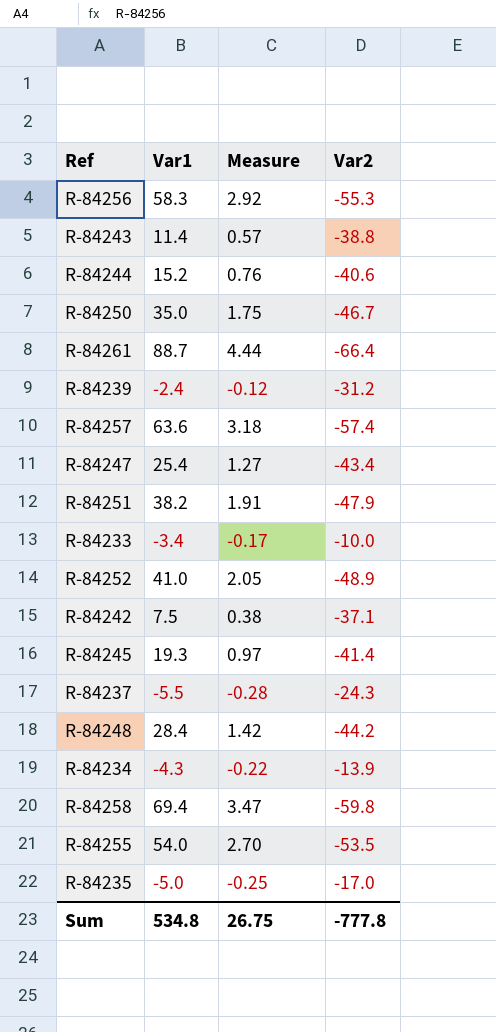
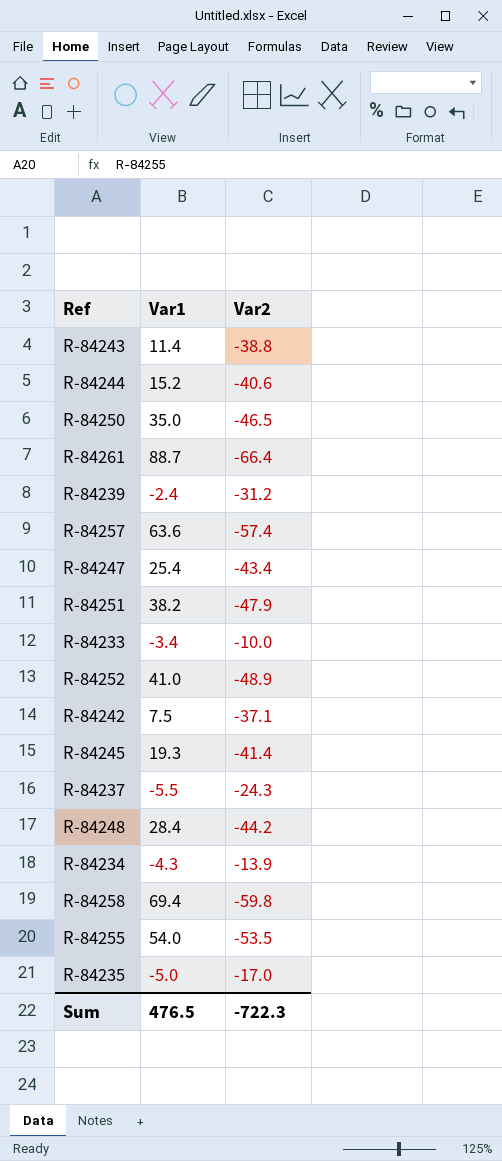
column Measure | formula: [Var1] * 0.05 -> none
row R-84256: 58.3 | 2.92 | -55.3 -> none
R-84250 | Var2: -46.7 -> -46.5
Sum | Var1: 534.8 -> 476.5
Sum | Var2: -777.8 -> -722.3

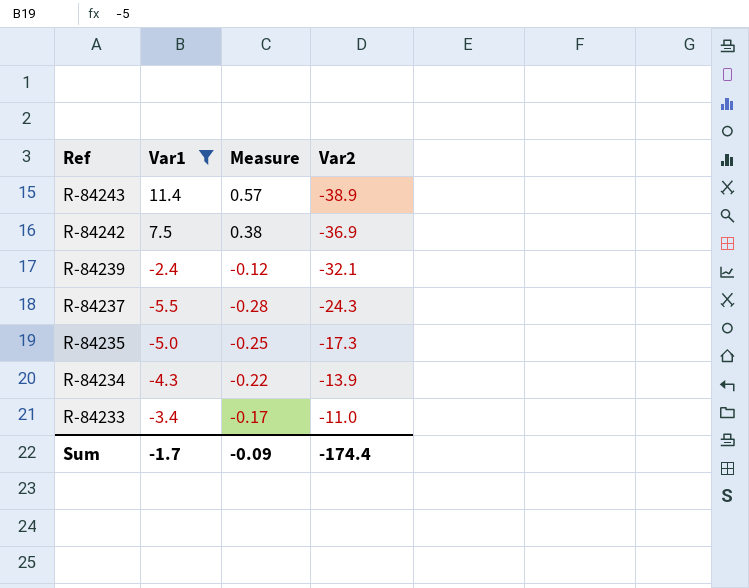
filter: none -> Var1 <= 11.4
row order: none -> Ref descending
column Measure | formula: none -> [Var1] * 0.05
R-84243 | Var2: -38.8 -> -38.9
R-84242 | Var2: -37.1 -> -36.9
R-84239 | Var2: -31.2 -> -32.1
R-84235 | Var2: -17.0 -> -17.3
R-84233 | Var2: -10.0 -> -11.0
Sum | Var1: 476.5 -> -1.7
Sum | Var2: -722.3 -> -174.4

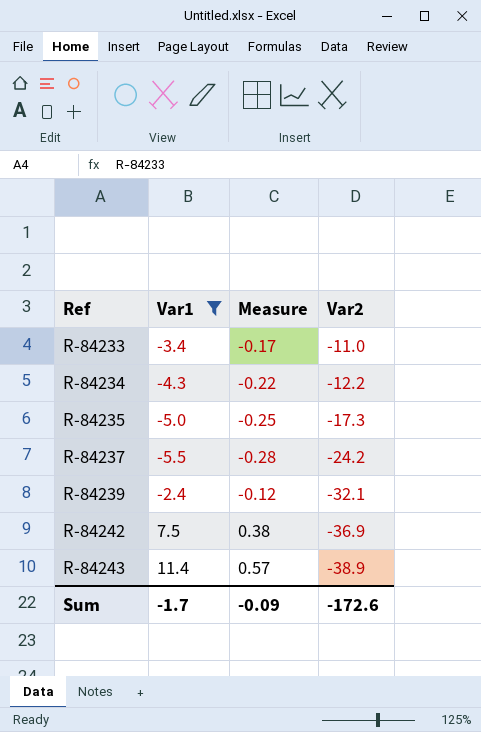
row order: Ref descending -> Ref ascending
R-84234 | Var2: -13.9 -> -12.2
R-84237 | Var2: -24.3 -> -24.2
Sum | Var2: -174.4 -> -172.6

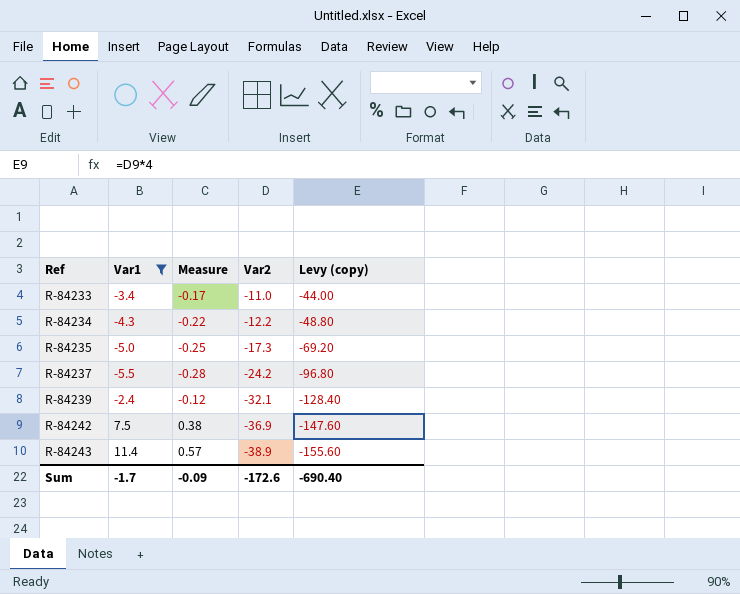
column Levy (copy) | formula: none -> [Var2] * 4

